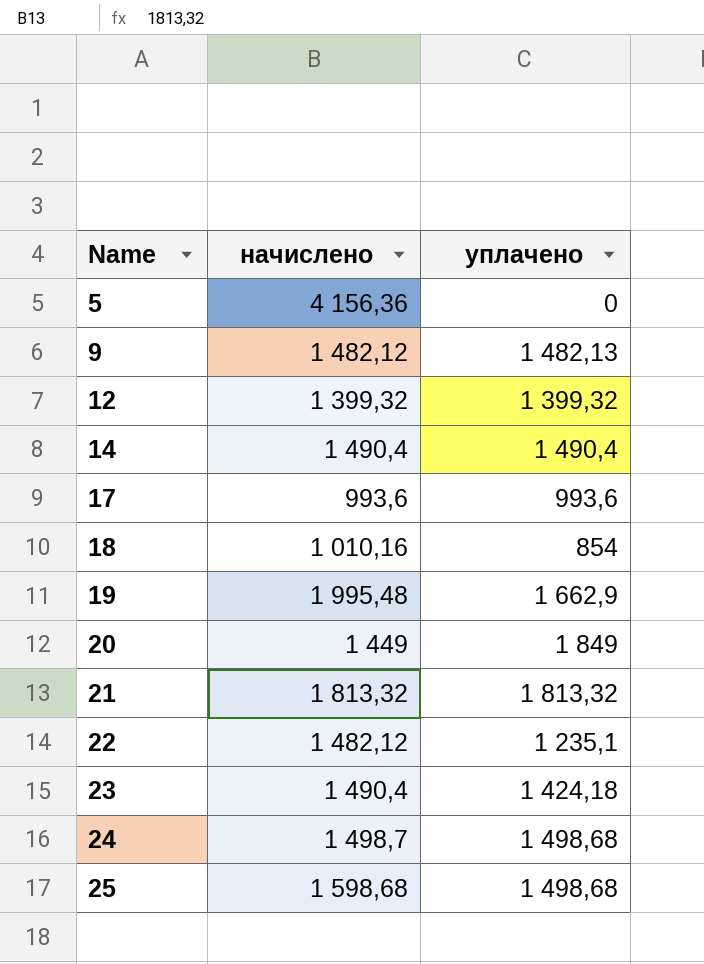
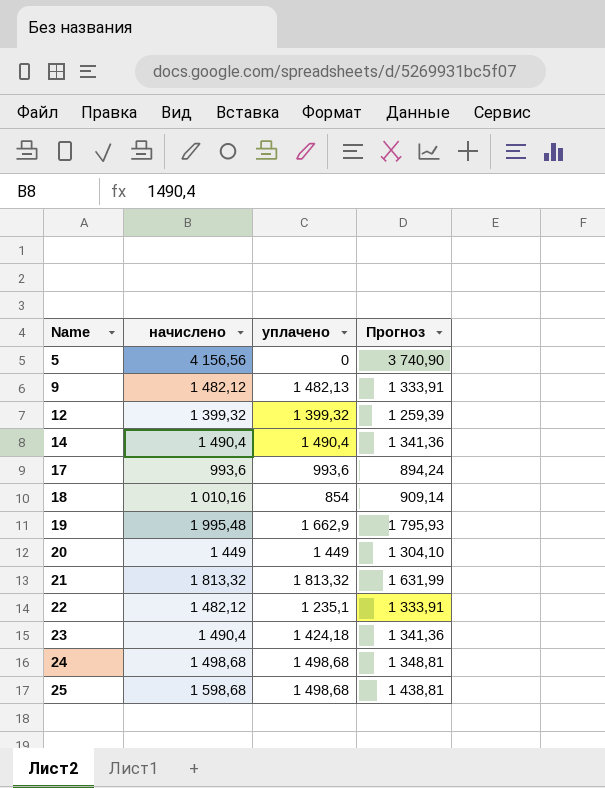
column Прогноз | formula: none -> [начислено] * 0,9
5 | начислено: 4 156,36 -> 4 156,56
20 | уплачено: 1 849 -> 1 449
24 | начислено: 1 498,7 -> 1 498,68

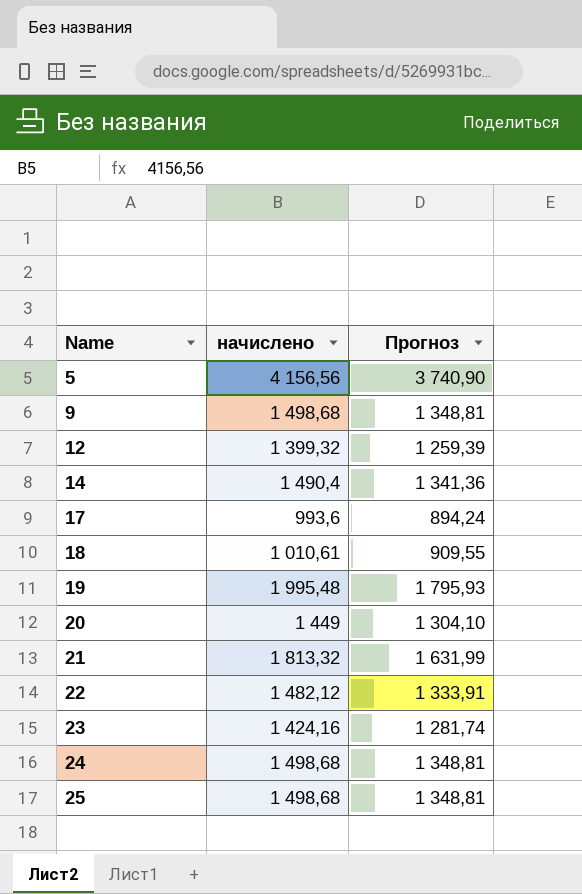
column уплачено | position: 3 -> none
9 | начислено: 1 482,12 -> 1 498,68
9 | Прогноз: 1 333,91 -> 1 348,81
18 | начислено: 1 010,16 -> 1 010,61
18 | Прогноз: 909,14 -> 909,55
23 | начислено: 1 490,4 -> 1 424,16
23 | Прогноз: 1 341,36 -> 1 281,74
25 | начислено: 1 598,68 -> 1 498,68
25 | Прогноз: 1 438,81 -> 1 348,81

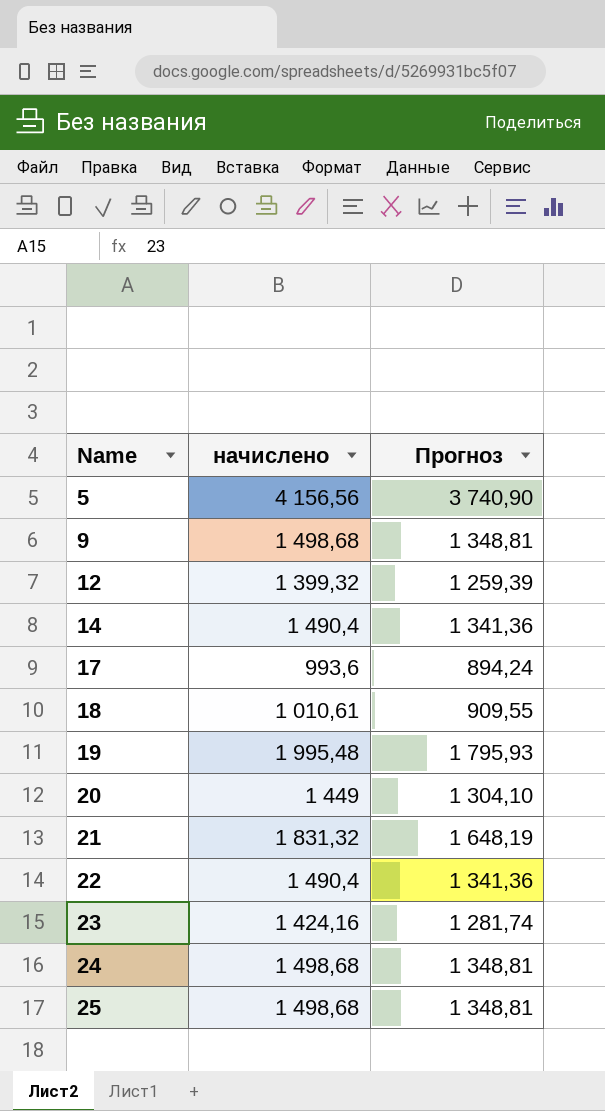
21 | начислено: 1 813,32 -> 1 831,32
21 | Прогноз: 1 631,99 -> 1 648,19
22 | начислено: 1 482,12 -> 1 490,4
22 | Прогноз: 1 333,91 -> 1 341,36

